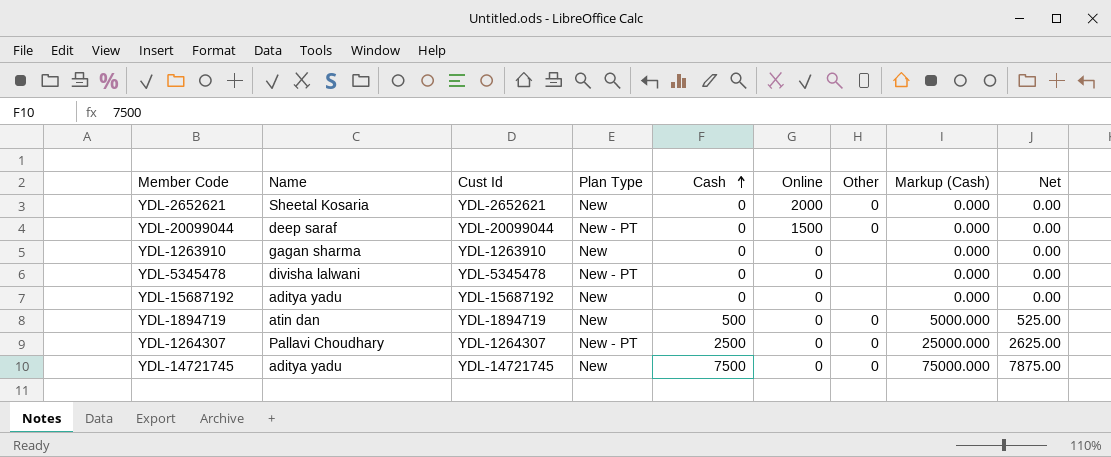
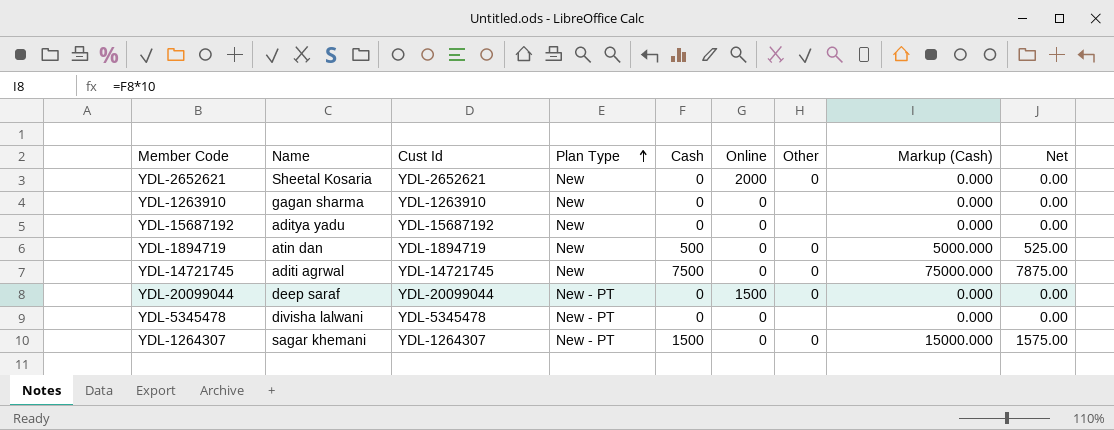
row order: Cash ascending -> Plan Type ascending
YDL-14721745 | Name: aditya yadu -> aditi agrwal
YDL-1264307 | Name: Pallavi Choudhary -> sagar khemani
YDL-1264307 | Cash: 2500 -> 1500
YDL-1264307 | Markup (Cash): 25000.000 -> 15000.000
YDL-1264307 | Net: 2625.00 -> 1575.00

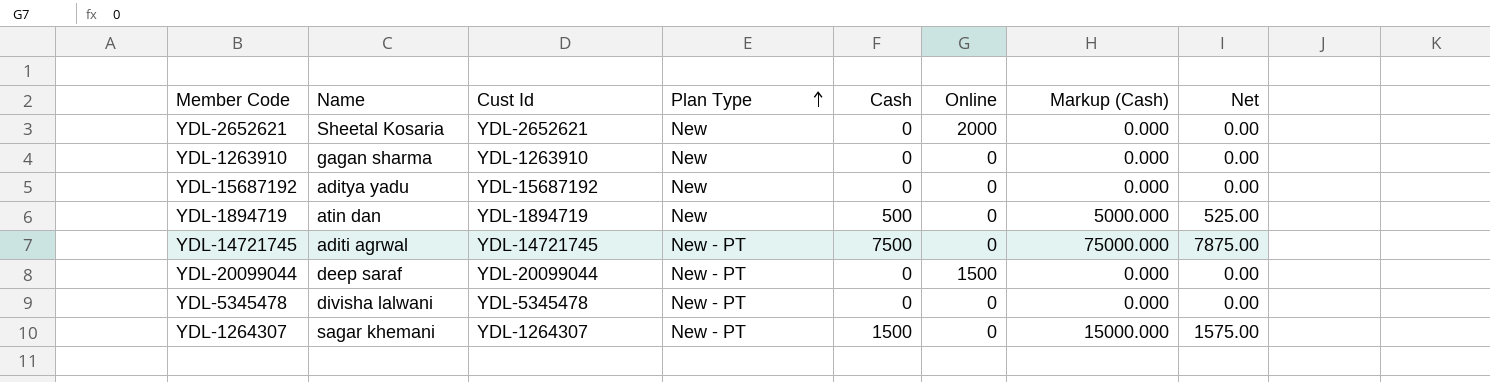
column Other | position: 7 -> none
YDL-14721745 | Plan Type: New -> New - PT

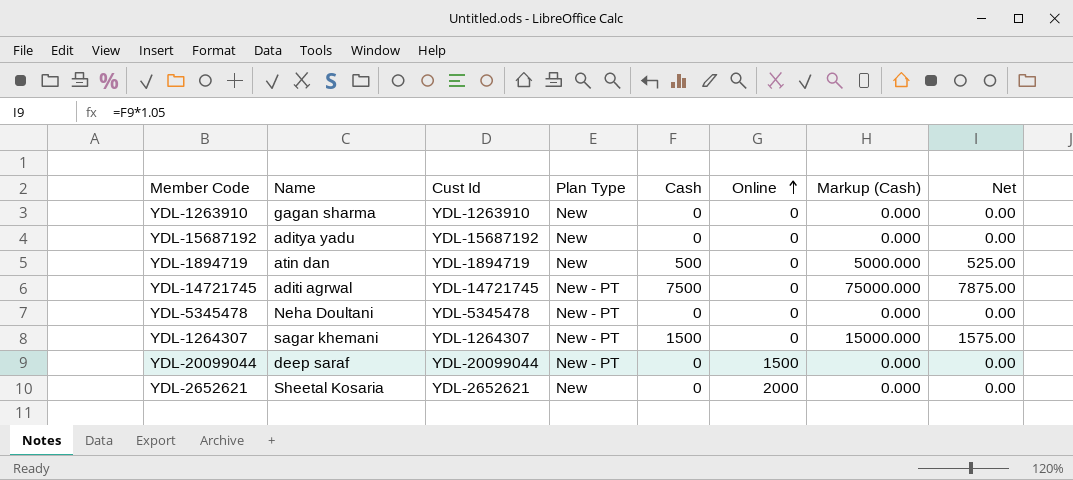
row order: Plan Type ascending -> Online ascending
YDL-5345478 | Name: divisha lalwani -> Neha Doultani

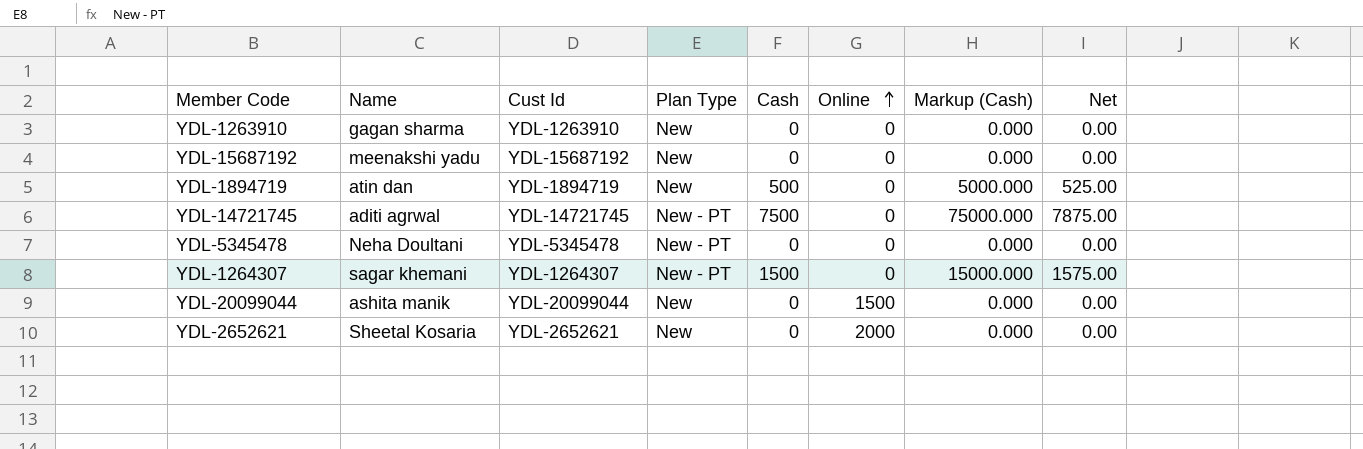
YDL-15687192 | Name: aditya yadu -> meenakshi yadu
YDL-20099044 | Name: deep saraf -> ashita manik
YDL-20099044 | Plan Type: New - PT -> New

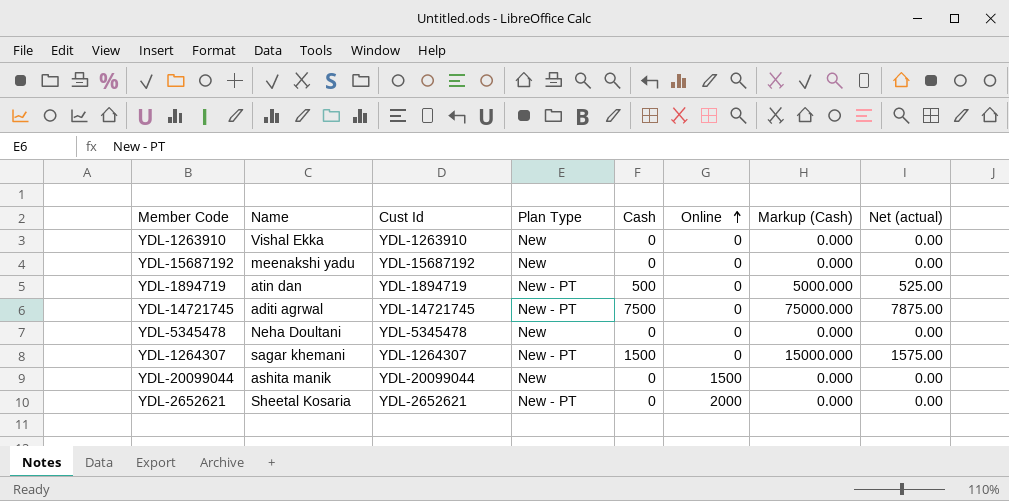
column name: Net -> Net (actual)
YDL-1263910 | Name: gagan sharma -> Vishal Ekka
YDL-1894719 | Plan Type: New -> New - PT
YDL-5345478 | Plan Type: New - PT -> New
YDL-2652621 | Plan Type: New -> New - PT

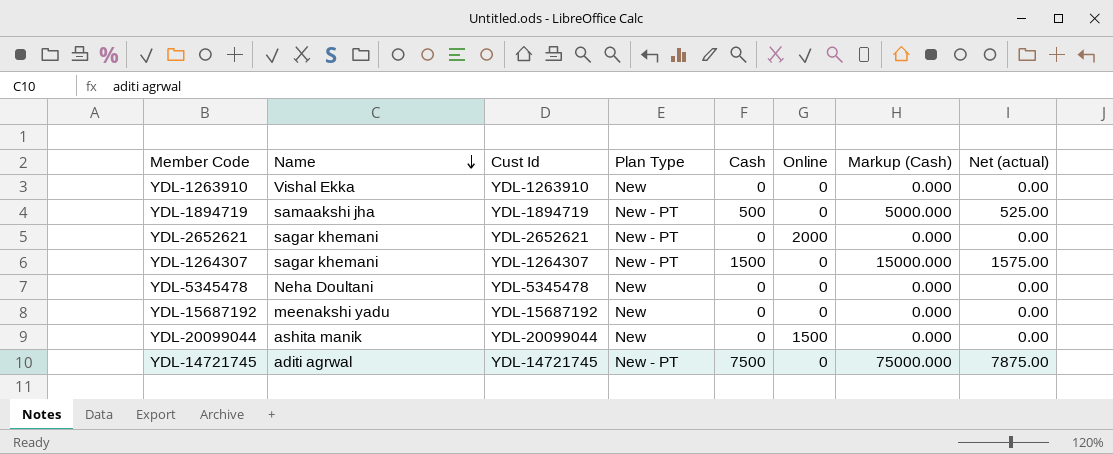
row order: Online ascending -> Name descending
YDL-1894719 | Name: atin dan -> samaakshi jha
YDL-2652621 | Name: Sheetal Kosaria -> sagar khemani

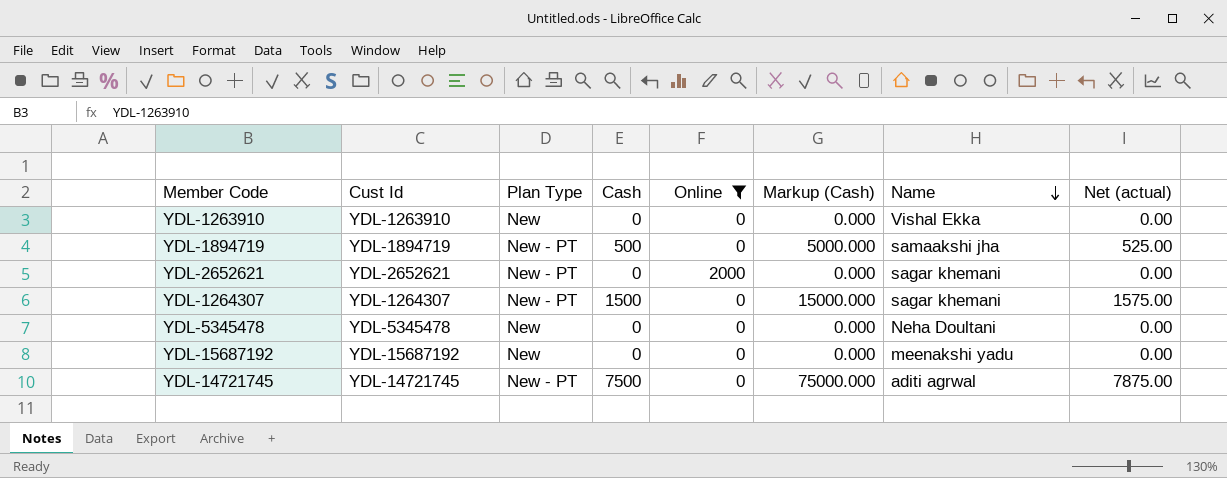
filter: none -> Online != 1500
column Name | position: 2 -> 7

